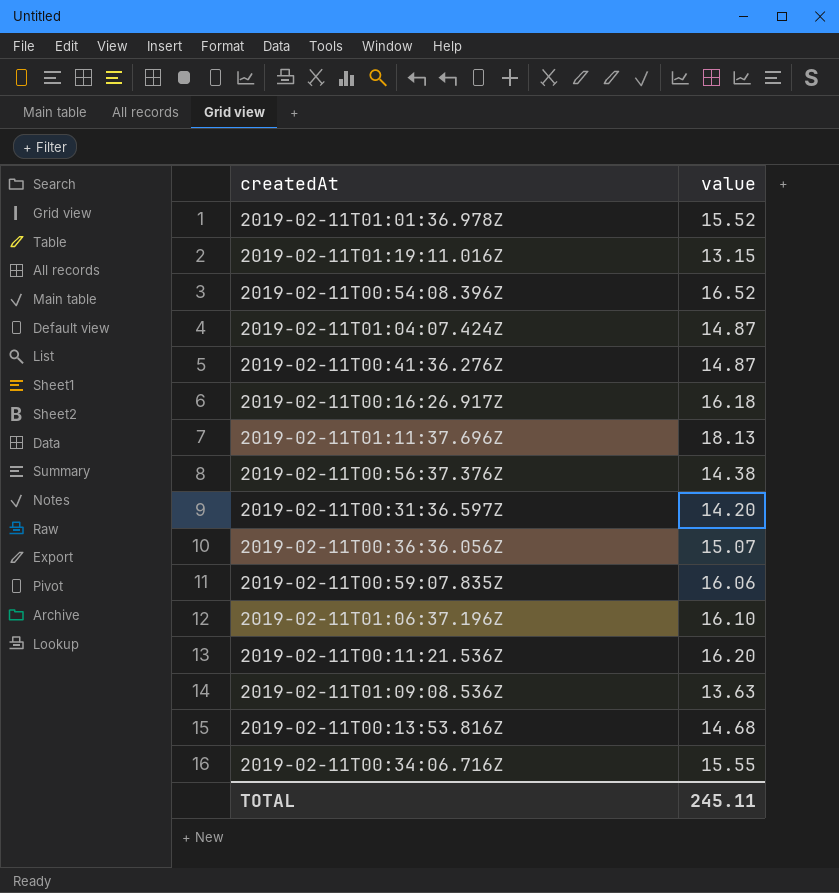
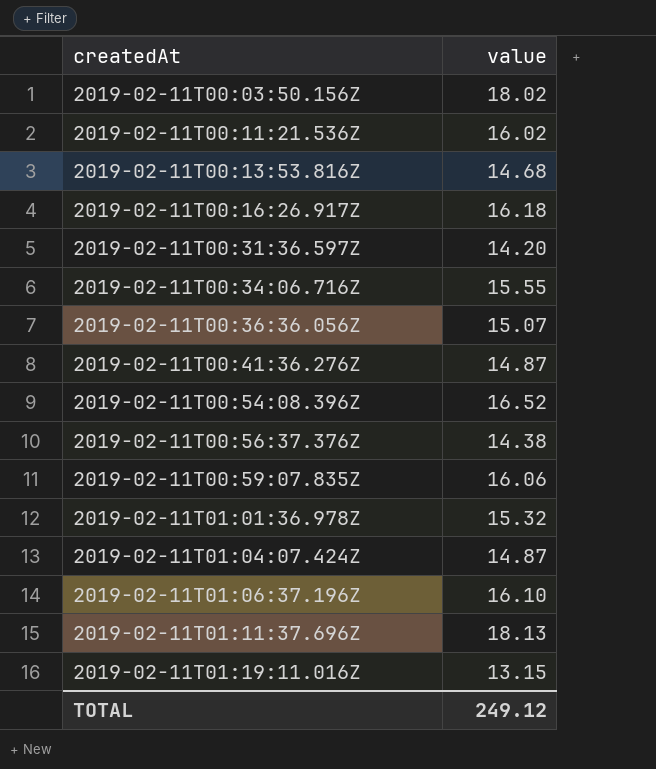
row order: none -> createdAt ascending
row 2019-02-11T01:09:08.536Z: 13.63 -> none
row 2019-02-11T00:03:50.156Z: none -> 18.02
2019-02-11T00:11:21.536Z | value: 16.20 -> 16.02
2019-02-11T01:01:36.978Z | value: 15.52 -> 15.32
TOTAL | value: 245.11 -> 249.12

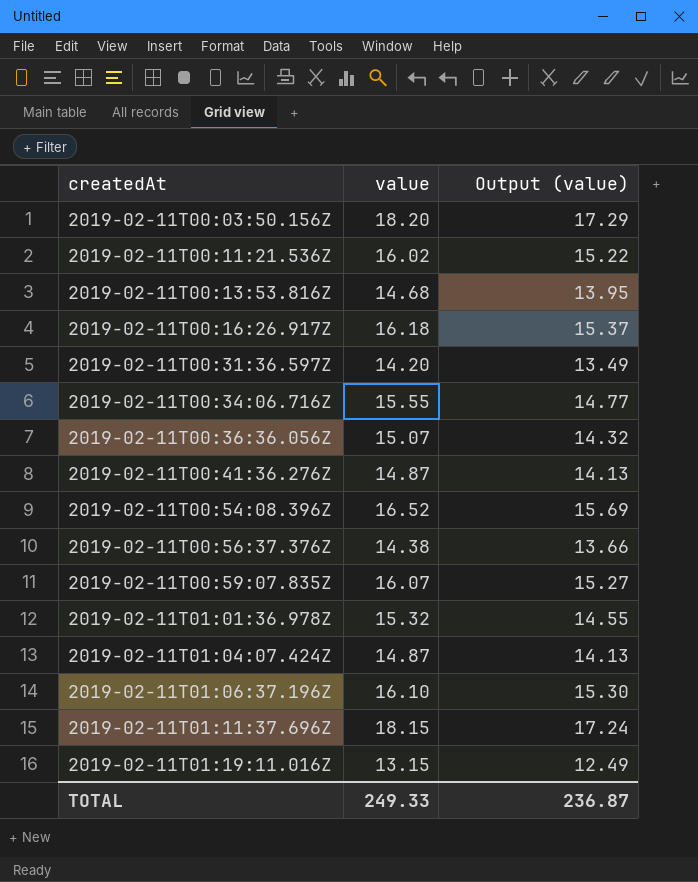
column Output (value) | formula: none -> [value] * 0.95
2019-02-11T00:03:50.156Z | value: 18.02 -> 18.20
2019-02-11T00:59:07.835Z | value: 16.06 -> 16.07
2019-02-11T01:11:37.696Z | value: 18.13 -> 18.15
TOTAL | value: 249.12 -> 249.33

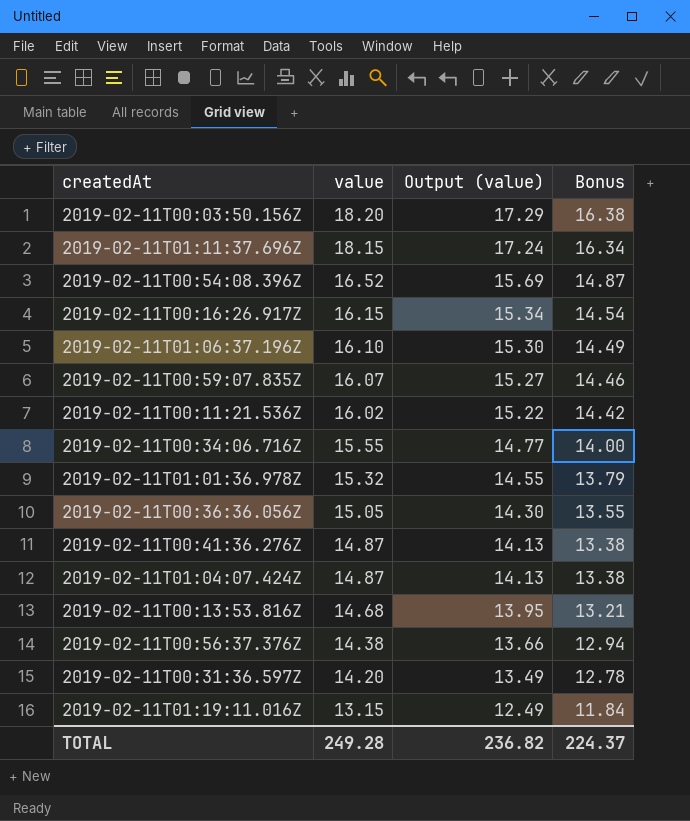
row order: createdAt ascending -> value descending
column Bonus | formula: none -> [value] * 0.9
2019-02-11T00:16:26.917Z | value: 16.18 -> 16.15
2019-02-11T00:16:26.917Z | Output (value): 15.37 -> 15.34
2019-02-11T00:36:36.056Z | value: 15.07 -> 15.05
2019-02-11T00:36:36.056Z | Output (value): 14.32 -> 14.30
TOTAL | value: 249.33 -> 249.28
TOTAL | Output (value): 236.87 -> 236.82

